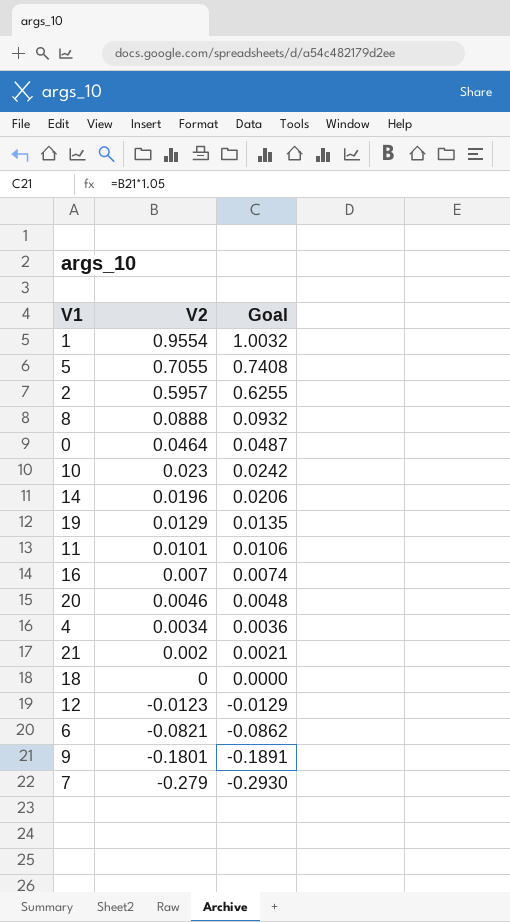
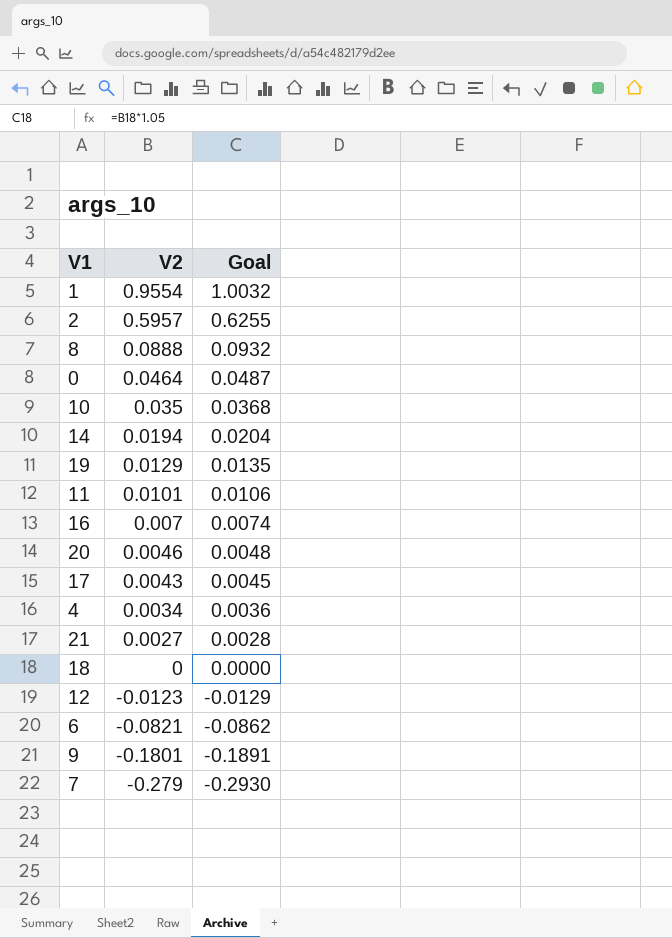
row 5: 0.7055 | 0.7408 -> none
10 | V2: 0.023 -> 0.035
10 | Goal: 0.0242 -> 0.0368
14 | V2: 0.0196 -> 0.0194
14 | Goal: 0.0206 -> 0.0204
row 17: none -> 0.0043 | 0.0045
21 | V2: 0.002 -> 0.0027
21 | Goal: 0.0021 -> 0.0028

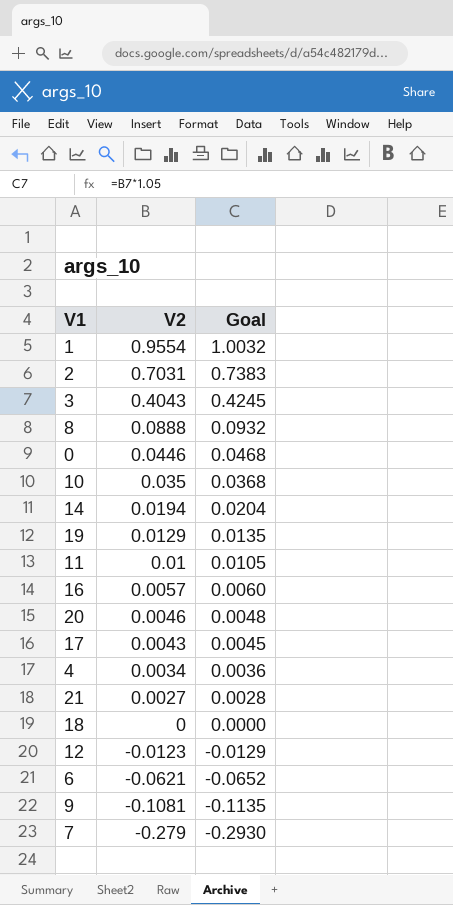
2 | V2: 0.5957 -> 0.7031
2 | Goal: 0.6255 -> 0.7383
row 3: none -> 0.4043 | 0.4245
0 | V2: 0.0464 -> 0.0446
0 | Goal: 0.0487 -> 0.0468
11 | V2: 0.0101 -> 0.01
11 | Goal: 0.0106 -> 0.0105
16 | V2: 0.007 -> 0.0057
16 | Goal: 0.0074 -> 0.0060
6 | V2: -0.0821 -> -0.0621
6 | Goal: -0.0862 -> -0.0652
9 | V2: -0.1801 -> -0.1081
9 | Goal: -0.1891 -> -0.1135

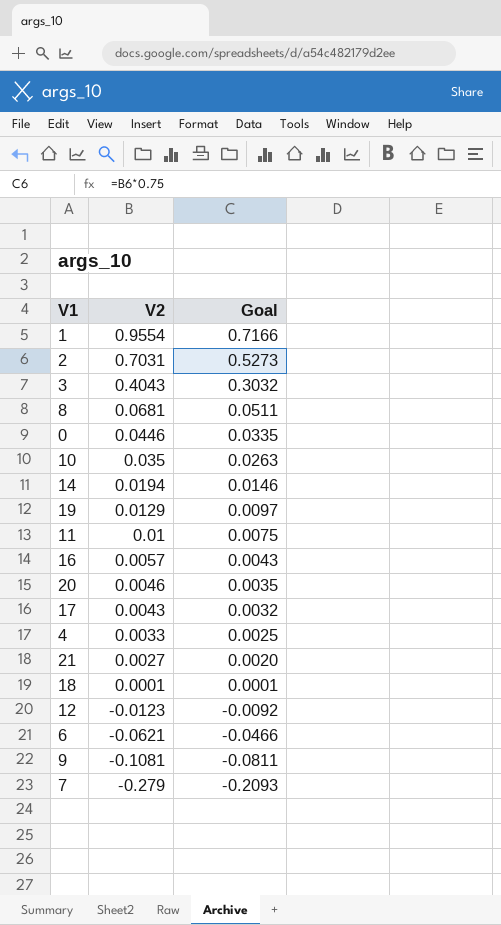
column Goal | formula: [V2] * 1.05 -> [V2] * 0.75
8 | V2: 0.0888 -> 0.0681
4 | V2: 0.0034 -> 0.0033
18 | V2: 0 -> 0.0001

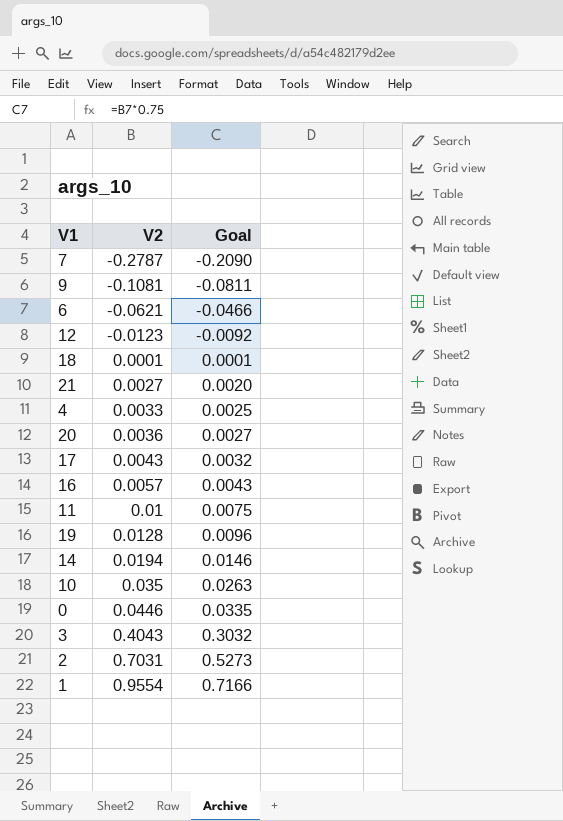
row order: V2 descending -> V2 ascending
row 8: 0.0681 | 0.0511 -> none
7 | V2: -0.279 -> -0.2787
7 | Goal: -0.2093 -> -0.2090
20 | V2: 0.0046 -> 0.0036
20 | Goal: 0.0035 -> 0.0027
19 | V2: 0.0129 -> 0.0128
19 | Goal: 0.0097 -> 0.0096

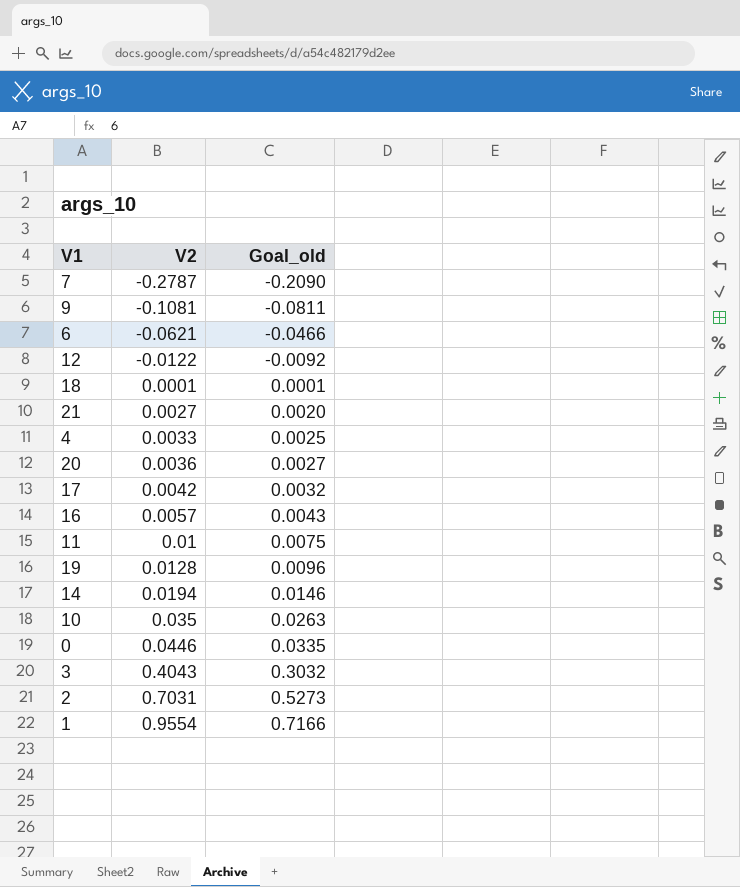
column name: Goal -> Goal_old
12 | V2: -0.0123 -> -0.0122
17 | V2: 0.0043 -> 0.0042

